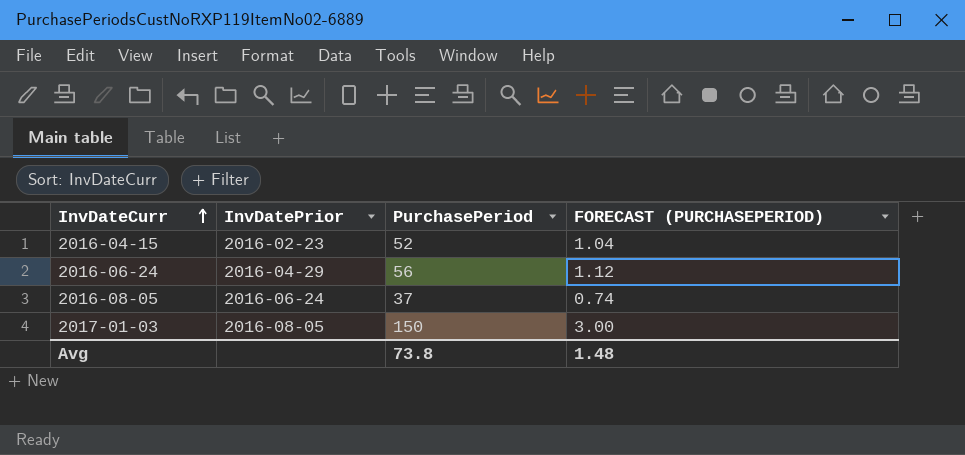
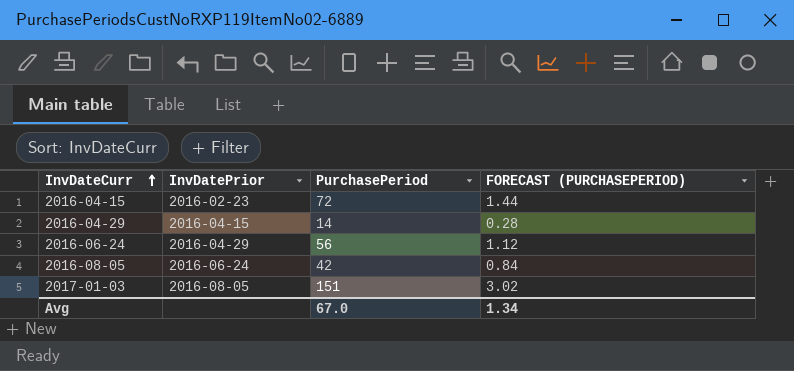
2016-04-15 | PurchasePeriod: 52 -> 72
2016-04-15 | FORECAST (PURCHASEPERIOD): 1.04 -> 1.44
row 2016-04-29: none -> 2016-04-15 | 14 | 0.28
2016-08-05 | PurchasePeriod: 37 -> 42
2016-08-05 | FORECAST (PURCHASEPERIOD): 0.74 -> 0.84
2017-01-03 | PurchasePeriod: 150 -> 151
2017-01-03 | FORECAST (PURCHASEPERIOD): 3.00 -> 3.02
Avg | PurchasePeriod: 73.8 -> 67.0
Avg | FORECAST (PURCHASEPERIOD): 1.48 -> 1.34

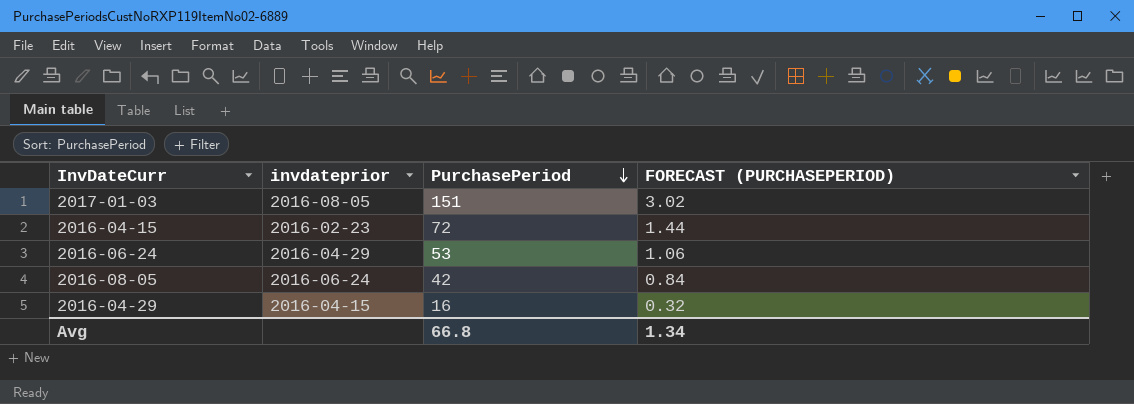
row order: InvDateCurr ascending -> PurchasePeriod descending
column name: InvDatePrior -> invdateprior
2016-06-24 | PurchasePeriod: 56 -> 53
2016-06-24 | FORECAST (PURCHASEPERIOD): 1.12 -> 1.06
2016-04-29 | PurchasePeriod: 14 -> 16
2016-04-29 | FORECAST (PURCHASEPERIOD): 0.28 -> 0.32
Avg | PurchasePeriod: 67.0 -> 66.8

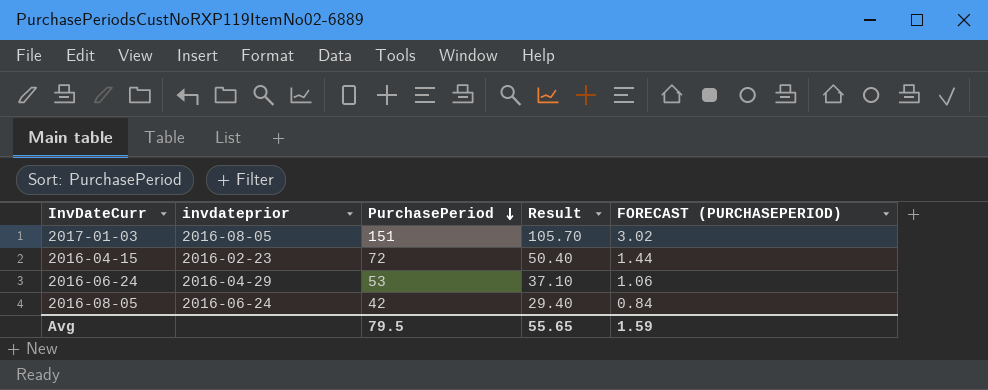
column Result | formula: none -> [PurchasePeriod] * 0.7
row 2016-04-29: 2016-04-15 | 16 | 0.32 -> none
Avg | PurchasePeriod: 66.8 -> 79.5
Avg | FORECAST (PURCHASEPERIOD): 1.34 -> 1.59

